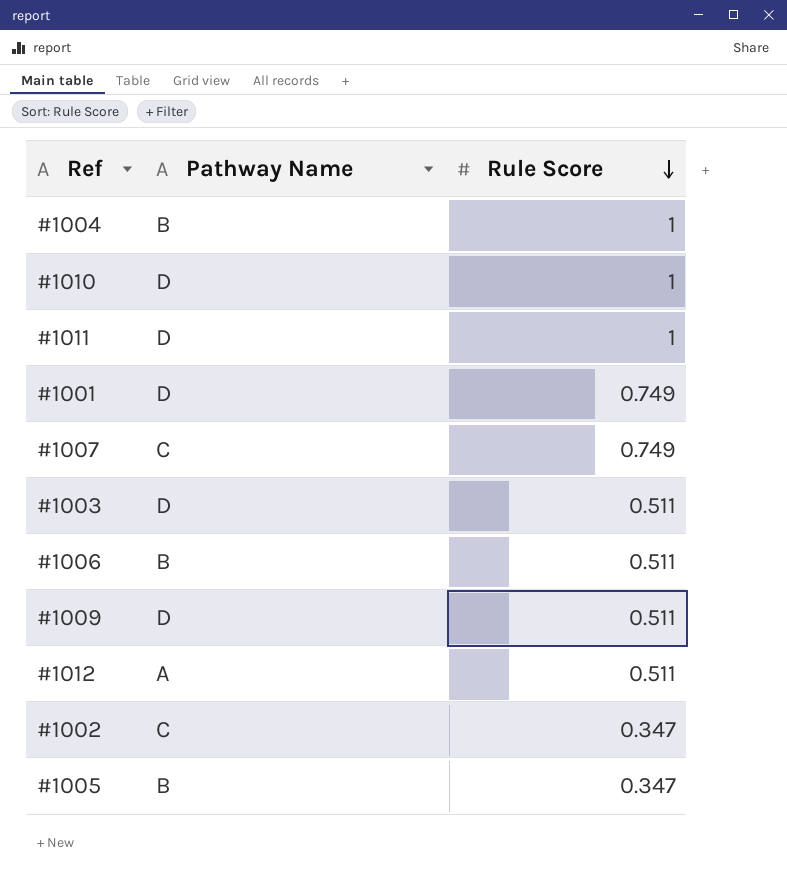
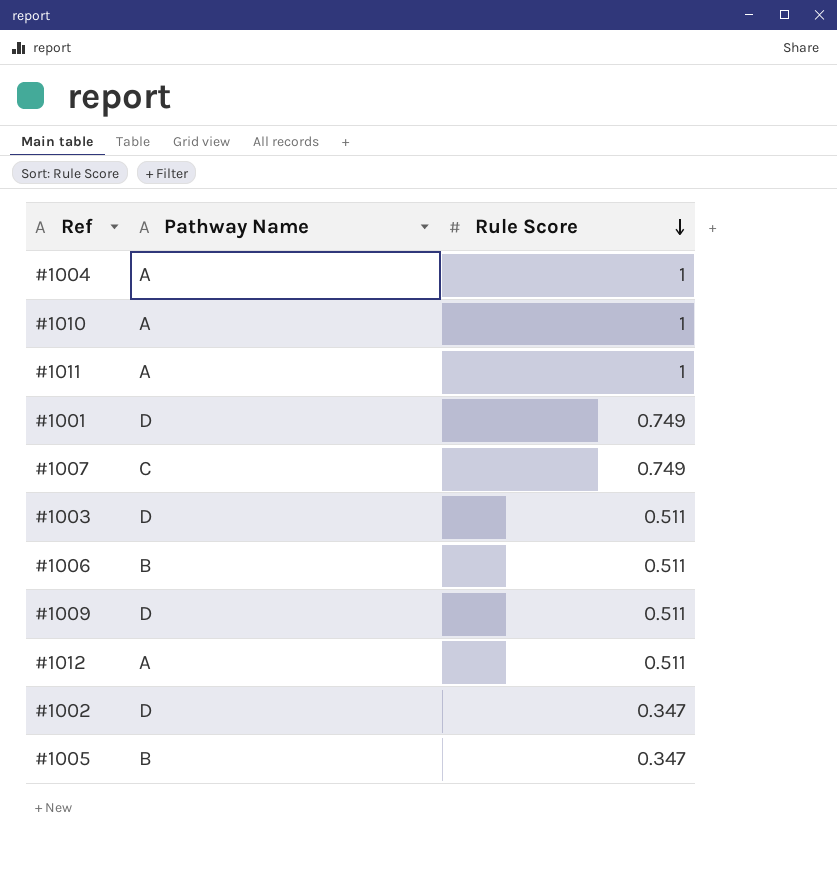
#1004 | Pathway Name: B -> A
#1010 | Pathway Name: D -> A
#1011 | Pathway Name: D -> A
#1002 | Pathway Name: C -> D

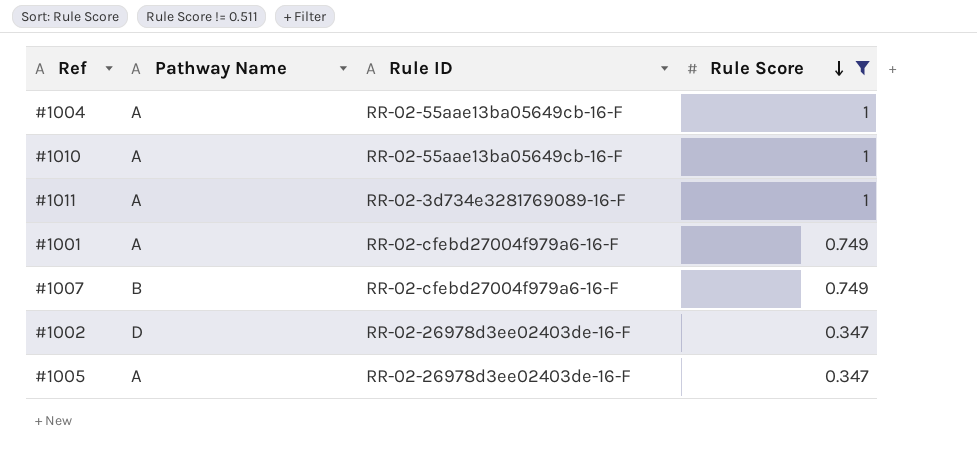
filter: none -> Rule Score != 0.511
column Rule ID | position: none -> 3
#1001 | Pathway Name: D -> A
#1007 | Pathway Name: C -> B
#1005 | Pathway Name: B -> A

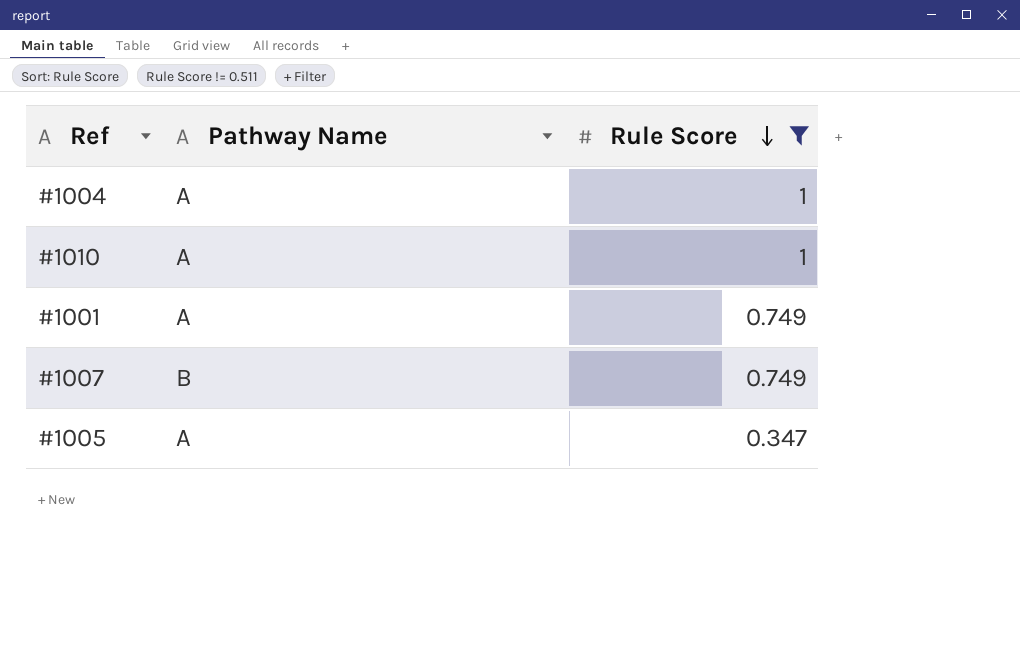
column Rule ID | position: 3 -> none
row #1011: A | RR-02-3d734e3281769089-16-F | 1 -> none
row #1002: D | RR-02-26978d3ee02403de-16-F | 0.347 -> none

